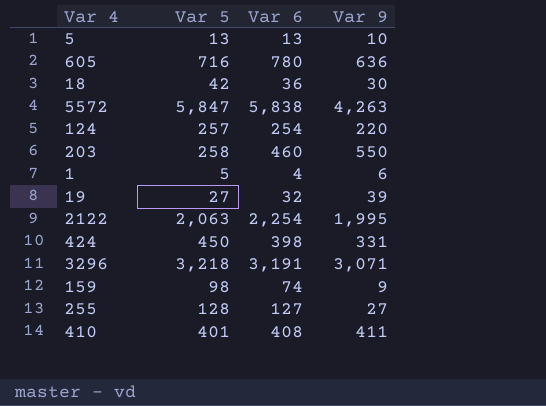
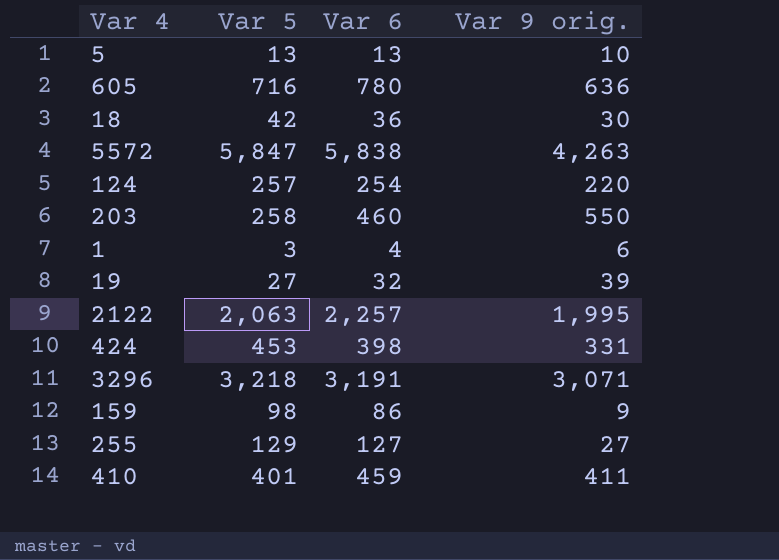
column name: Var 9 -> Var 9 orig.
1 | Var 5: 5 -> 3
2122 | Var 6: 2,254 -> 2,257
424 | Var 5: 450 -> 453
159 | Var 6: 74 -> 86
255 | Var 5: 128 -> 129
410 | Var 6: 408 -> 459

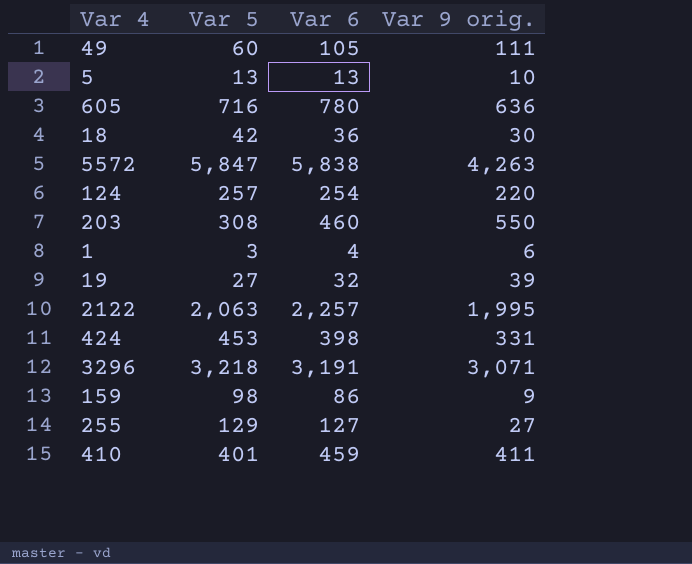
row 49: none -> 60 | 105 | 111
203 | Var 5: 258 -> 308

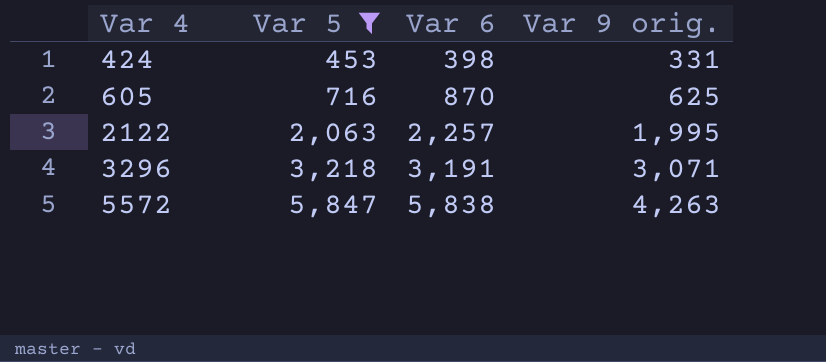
filter: none -> Var 5 >= 453
row order: none -> Var 4 ascending
605 | Var 6: 780 -> 870
605 | Var 9 orig.: 636 -> 625

